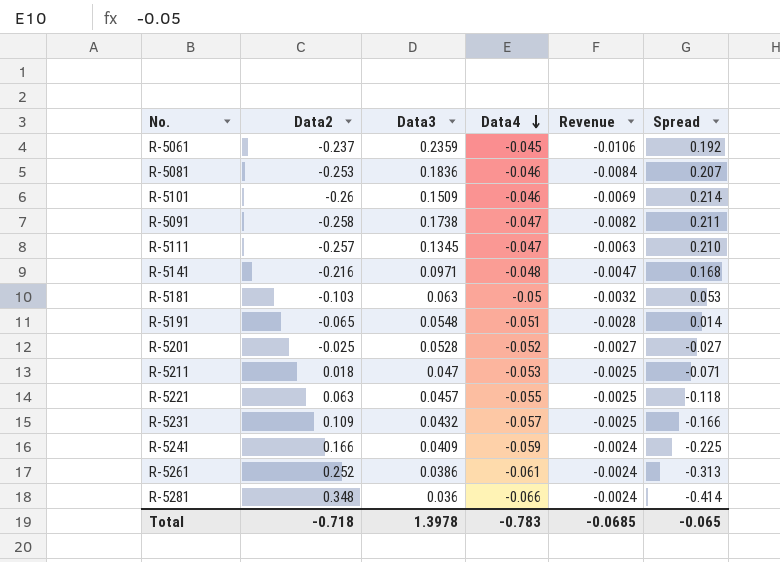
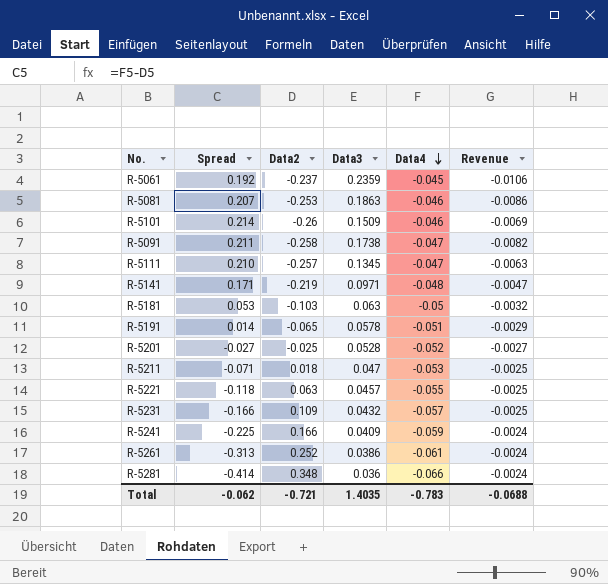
column Spread | position: 6 -> 2
R-5081 | Data3: 0.1836 -> 0.1863
R-5081 | Revenue: -0.0084 -> -0.0086
R-5141 | Spread: 0.168 -> 0.171
R-5141 | Data2: -0.216 -> -0.219
R-5191 | Data3: 0.0548 -> 0.0578
R-5191 | Revenue: -0.0028 -> -0.0029
Total | Spread: -0.065 -> -0.062
Total | Data2: -0.718 -> -0.721
Total | Data3: 1.3978 -> 1.4035
Total | Revenue: -0.0685 -> -0.0688

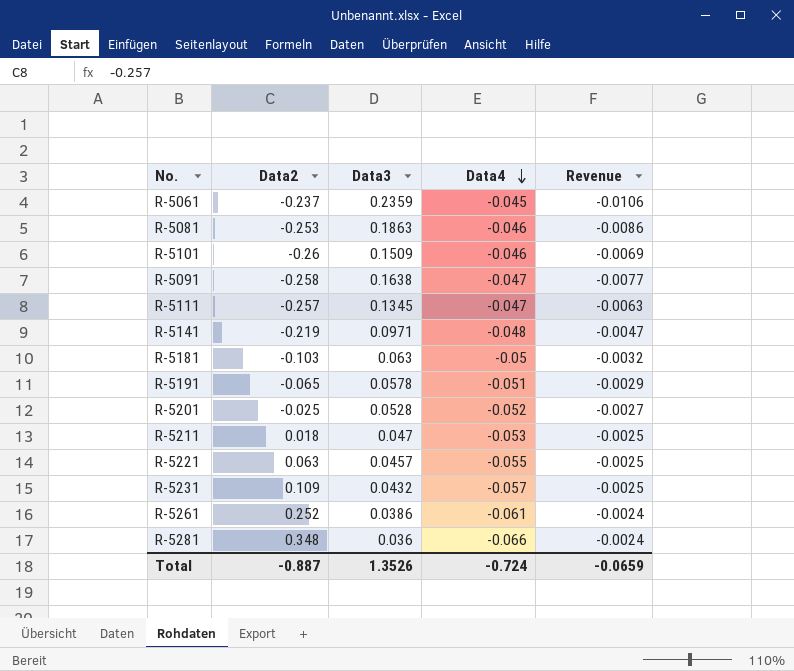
column Spread | formula: [Data4] - [Data2] -> none
row R-5241: -0.225 | 0.166 | 0.0409 | -0.059 | -0.0024 -> none
R-5091 | Data3: 0.1738 -> 0.1638
R-5091 | Revenue: -0.0082 -> -0.0077
Total | Data2: -0.721 -> -0.887
Total | Data3: 1.4035 -> 1.3526
Total | Data4: -0.783 -> -0.724
Total | Revenue: -0.0688 -> -0.0659

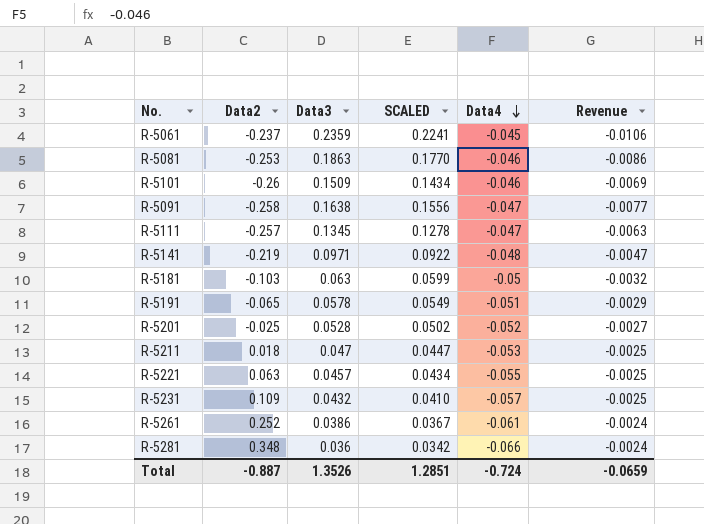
column SCALED | formula: none -> [Data3] * 0.95

